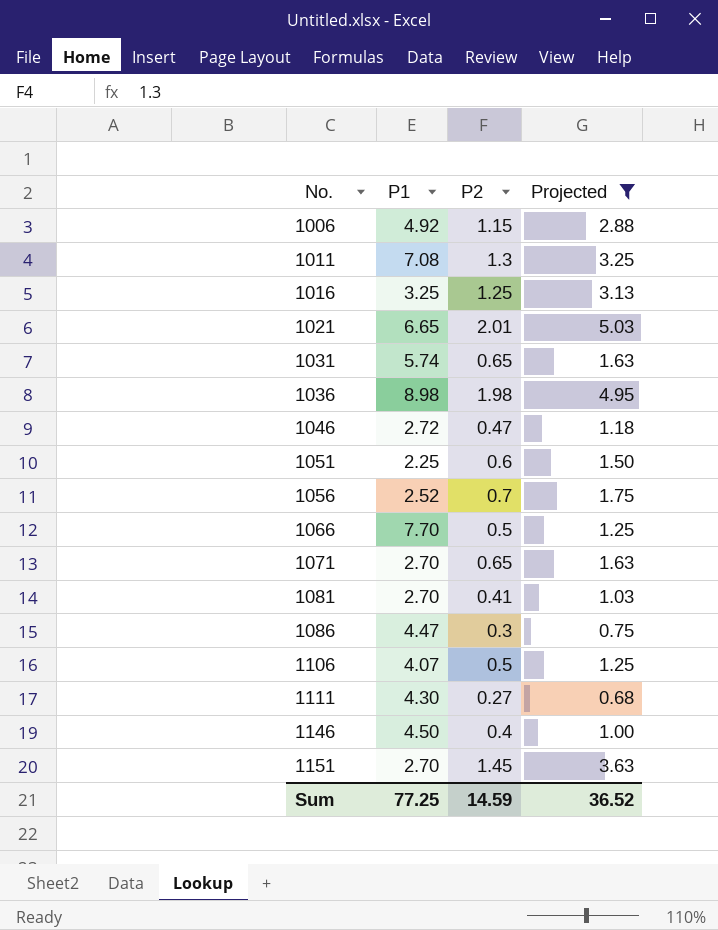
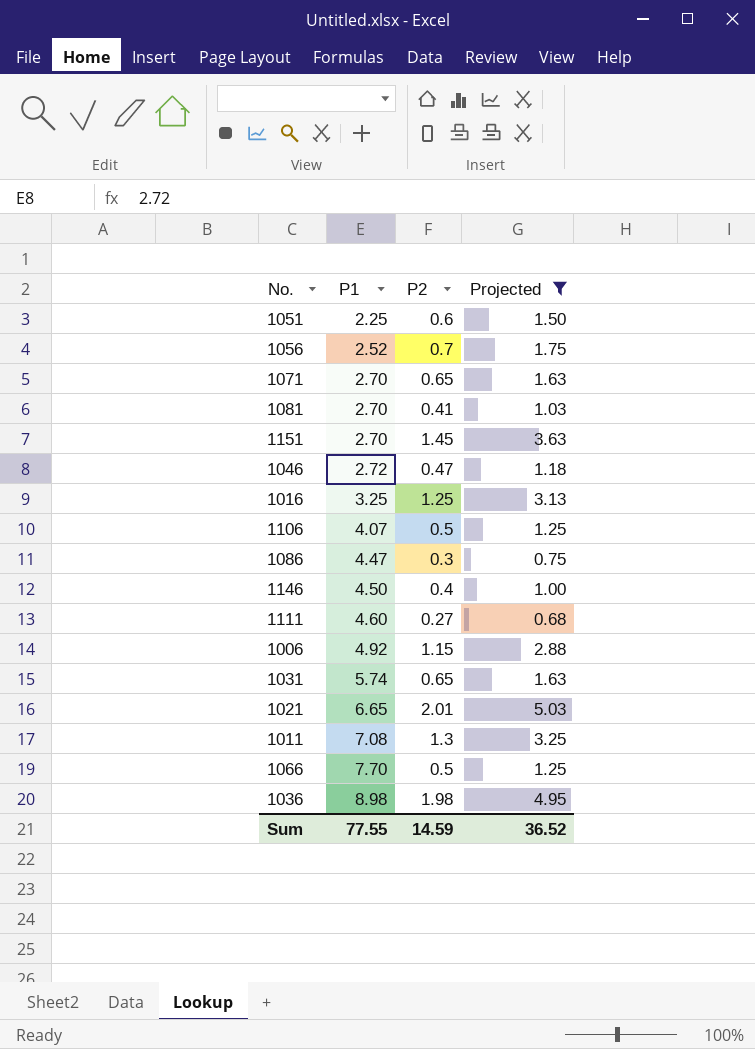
row order: No. ascending -> P1 ascending
1111 | P1: 4.30 -> 4.60
Sum | P1: 77.25 -> 77.55

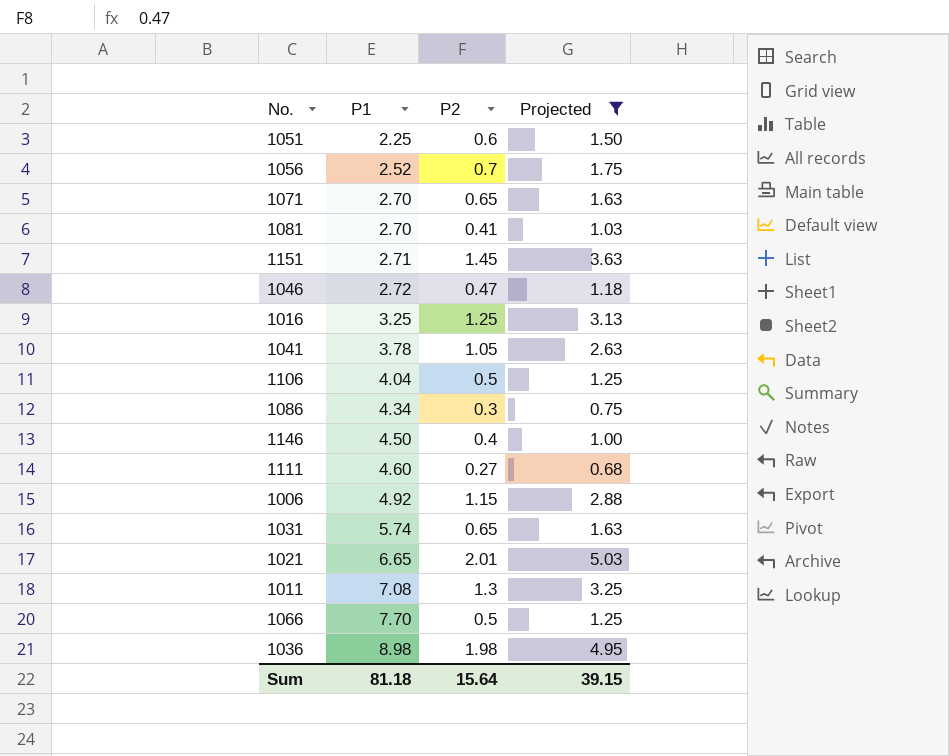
1151 | P1: 2.70 -> 2.71
row 1041: none -> 3.78 | 1.05 | 2.63
1106 | P1: 4.07 -> 4.04
1086 | P1: 4.47 -> 4.34
Sum | P1: 77.55 -> 81.18
Sum | P2: 14.59 -> 15.64
Sum | Projected: 36.52 -> 39.15

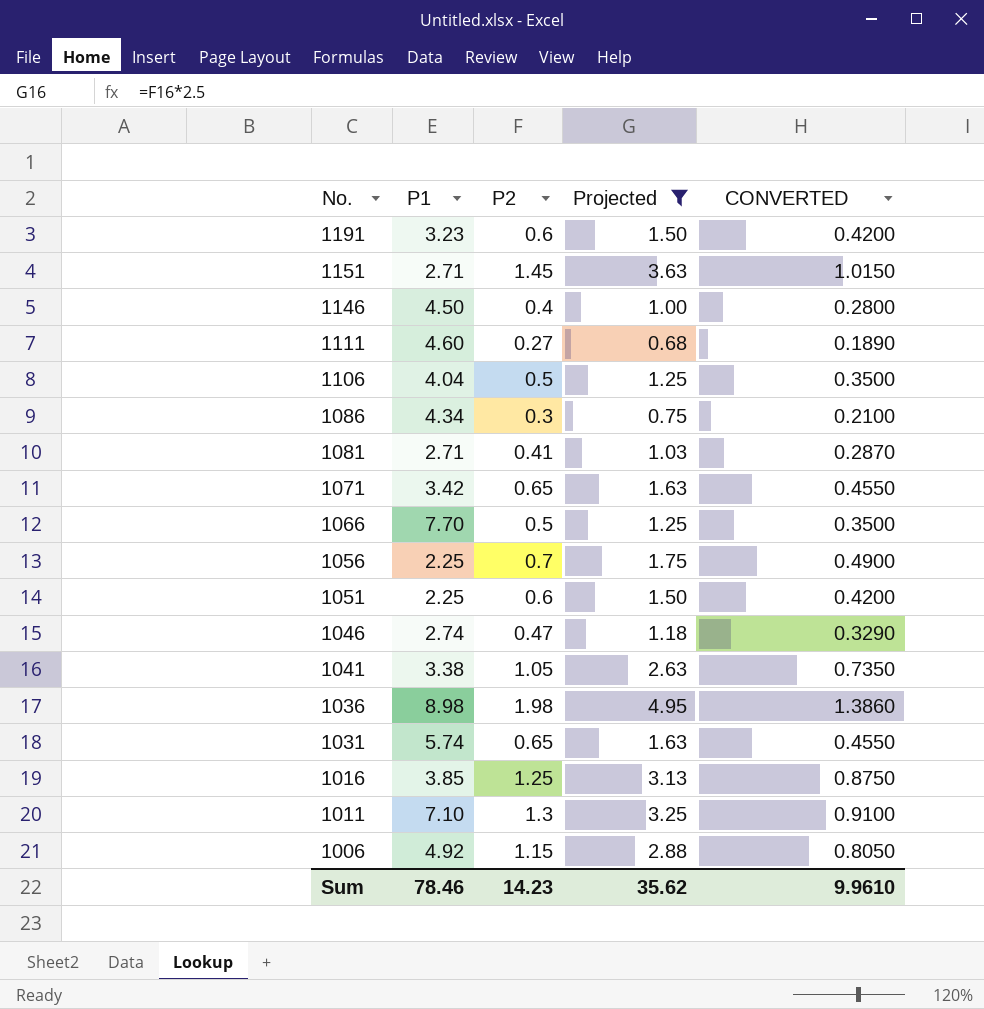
row order: P1 ascending -> No. descending
column CONVERTED | formula: none -> [P2] * 0.7
row 1021: 6.65 | 2.01 | 5.03 -> none
row 1191: none -> 3.23 | 0.6 | 1.50 | 0.4200
1081 | P1: 2.70 -> 2.71
1071 | P1: 2.70 -> 3.42
1056 | P1: 2.52 -> 2.25
1046 | P1: 2.72 -> 2.74
1041 | P1: 3.78 -> 3.38
1016 | P1: 3.25 -> 3.85
1011 | P1: 7.08 -> 7.10
Sum | P1: 81.18 -> 78.46
Sum | P2: 15.64 -> 14.23
Sum | Projected: 39.15 -> 35.62

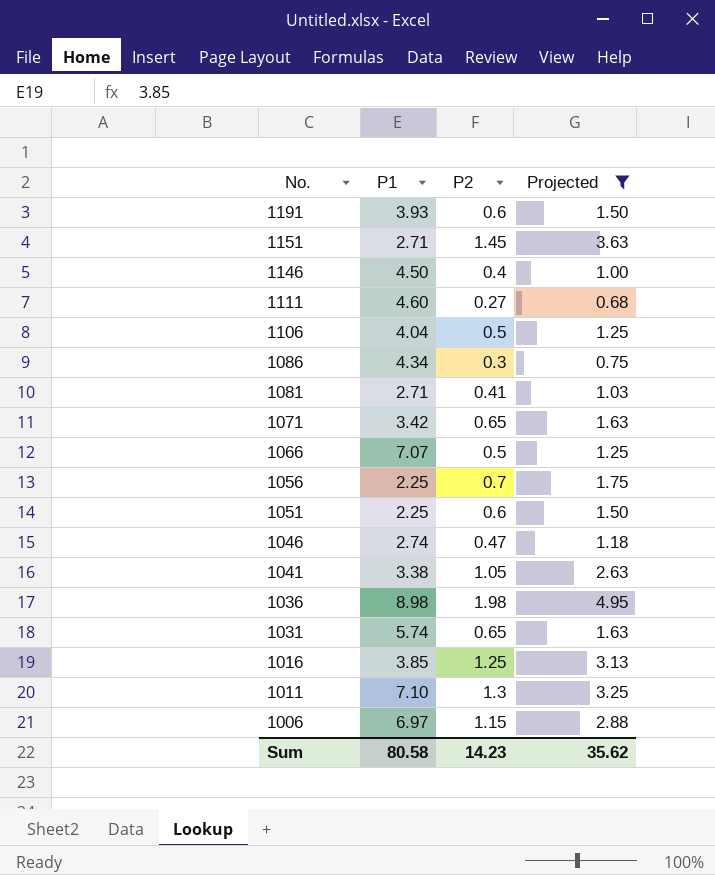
column CONVERTED | formula: [P2] * 0.7 -> none
1191 | P1: 3.23 -> 3.93
1066 | P1: 7.70 -> 7.07
1006 | P1: 4.92 -> 6.97
Sum | P1: 78.46 -> 80.58

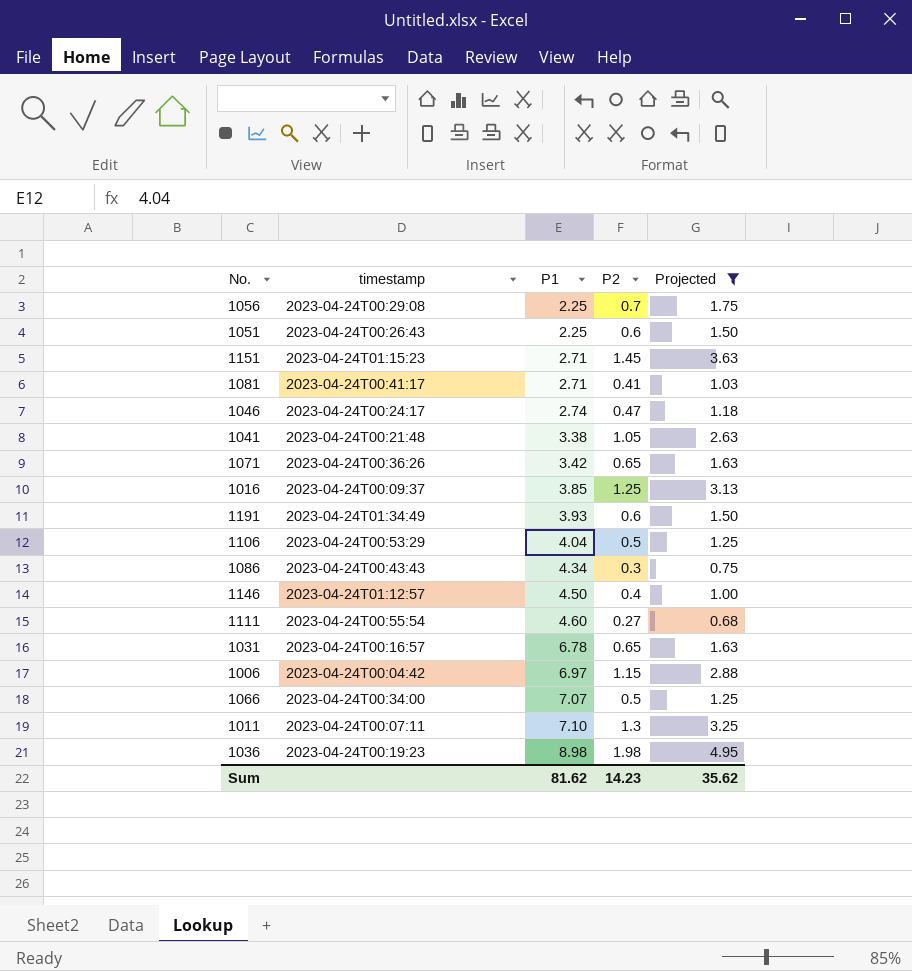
row order: No. descending -> P1 ascending
column timestamp | position: none -> 2
1031 | P1: 5.74 -> 6.78
Sum | P1: 80.58 -> 81.62

